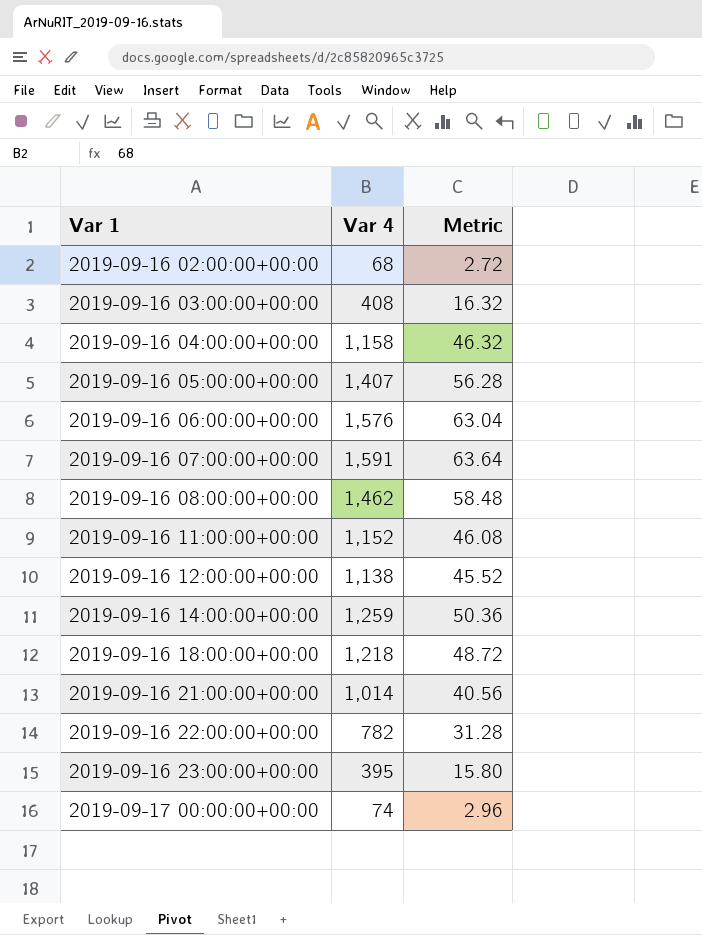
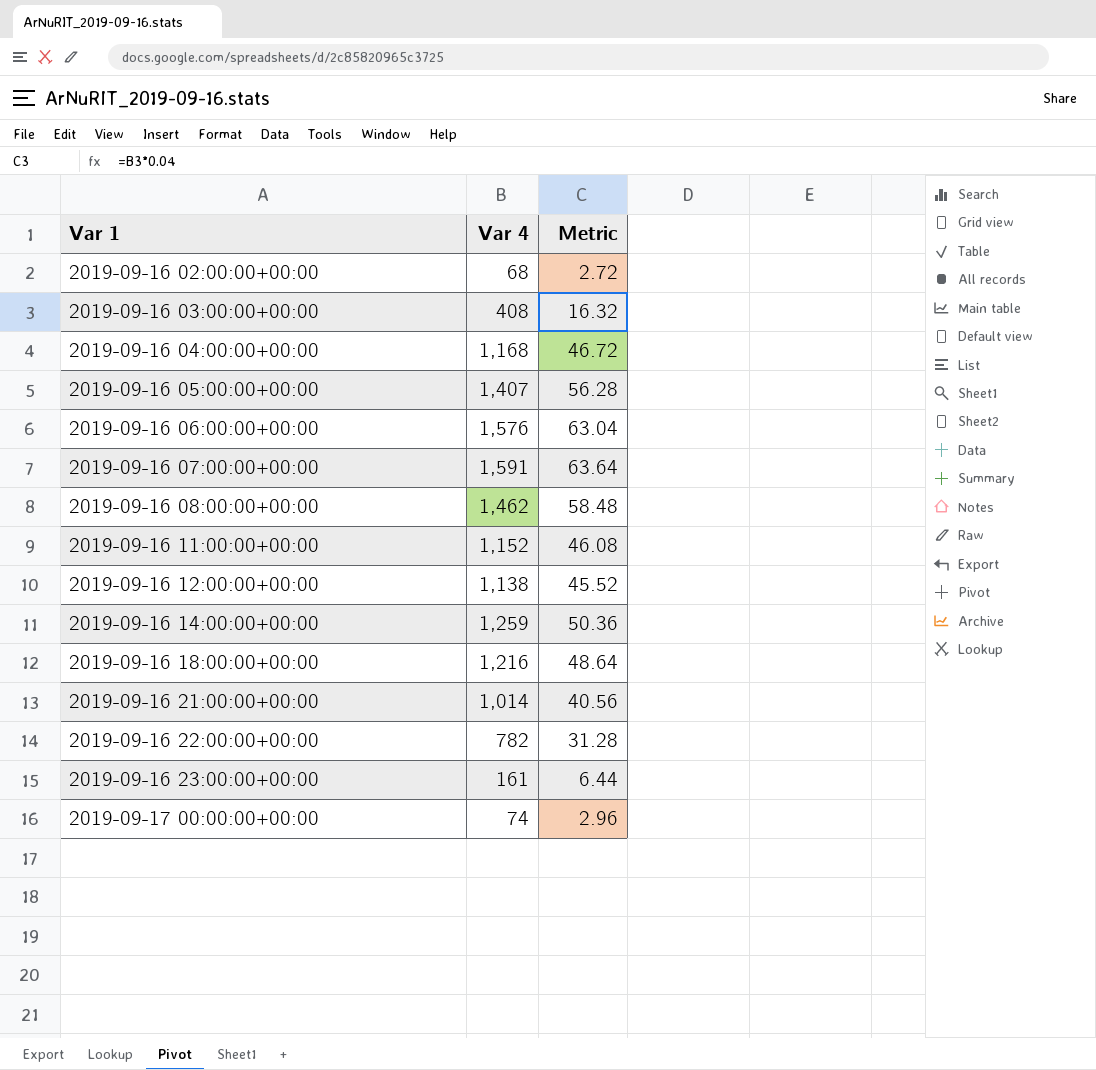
2019-09-16 04:00:00+00:00 | Var 4: 1,158 -> 1,168
2019-09-16 04:00:00+00:00 | Metric: 46.32 -> 46.72
2019-09-16 18:00:00+00:00 | Var 4: 1,218 -> 1,216
2019-09-16 18:00:00+00:00 | Metric: 48.72 -> 48.64
2019-09-16 23:00:00+00:00 | Var 4: 395 -> 161
2019-09-16 23:00:00+00:00 | Metric: 15.80 -> 6.44

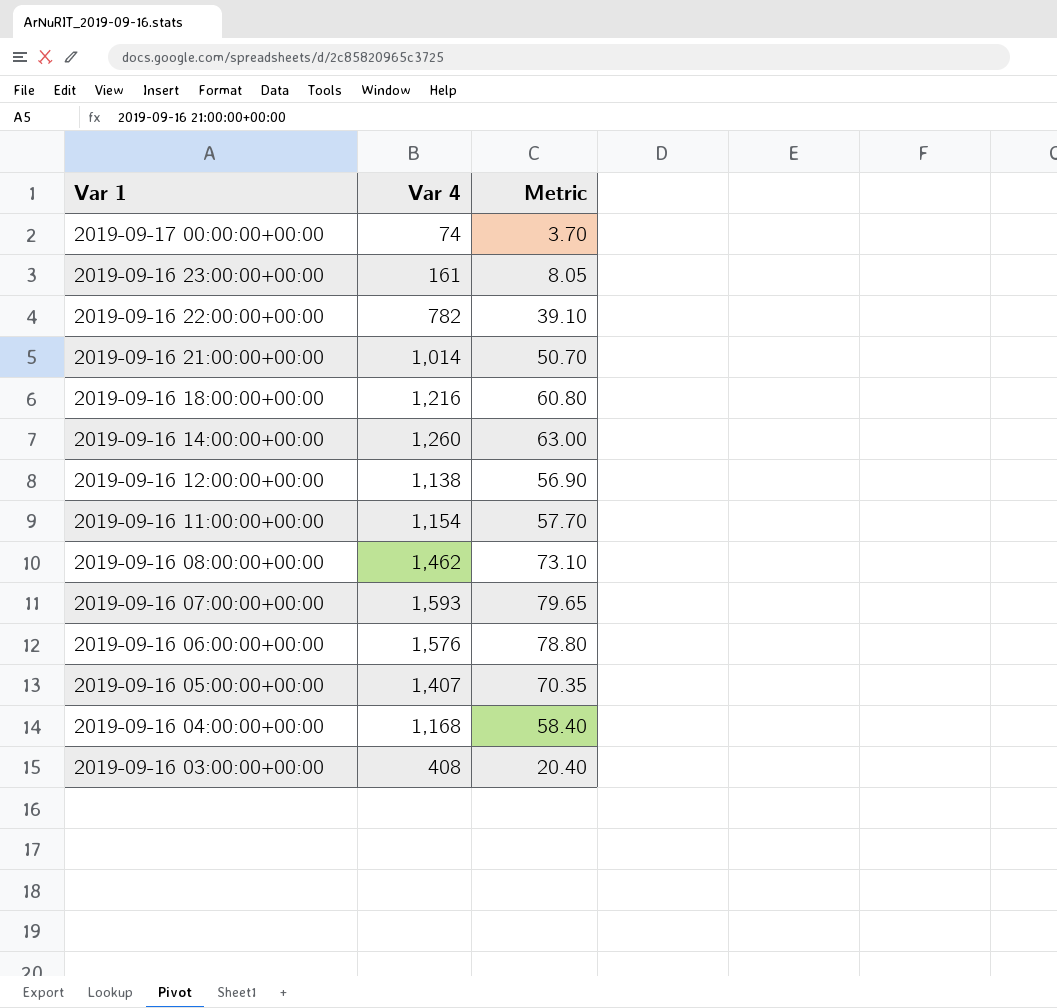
row order: Var 1 ascending -> Var 1 descending
column Metric | formula: [Var 4] * 0.04 -> [Var 4] * 0.05
row 2019-09-16 02:00:00+00:00: 68 | 2.72 -> none
2019-09-16 14:00:00+00:00 | Var 4: 1,259 -> 1,260
2019-09-16 11:00:00+00:00 | Var 4: 1,152 -> 1,154
2019-09-16 07:00:00+00:00 | Var 4: 1,591 -> 1,593

